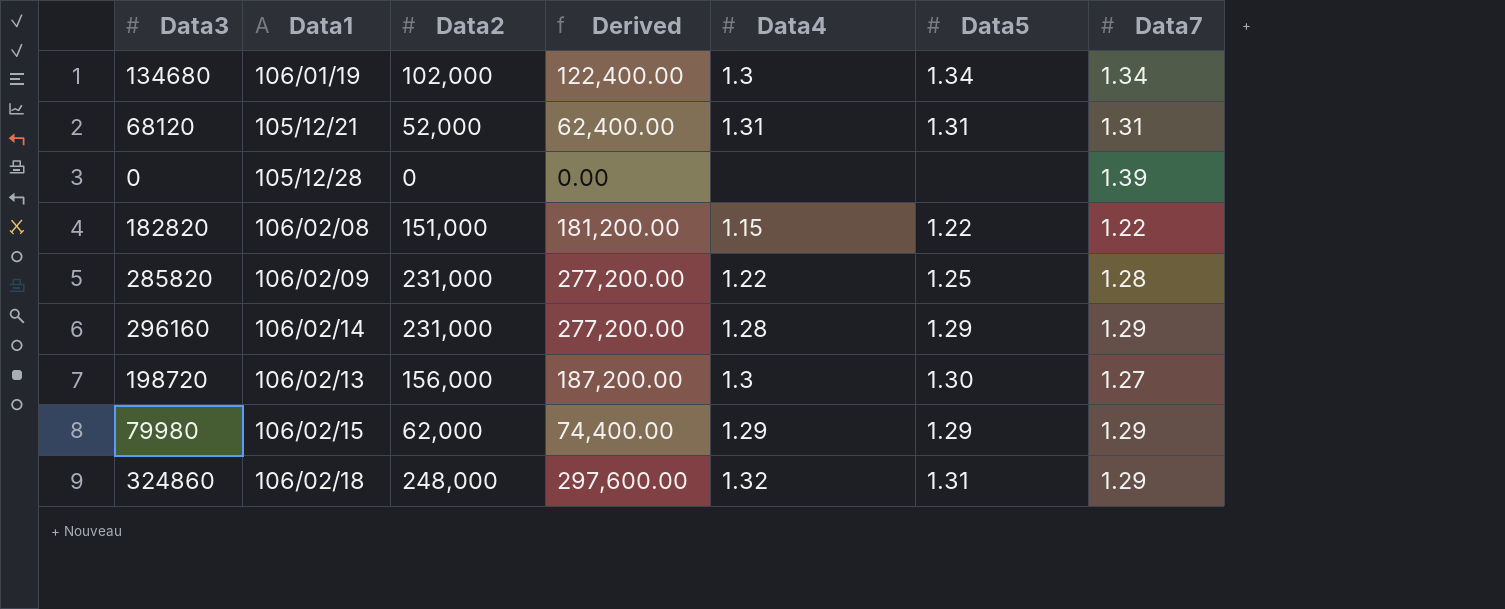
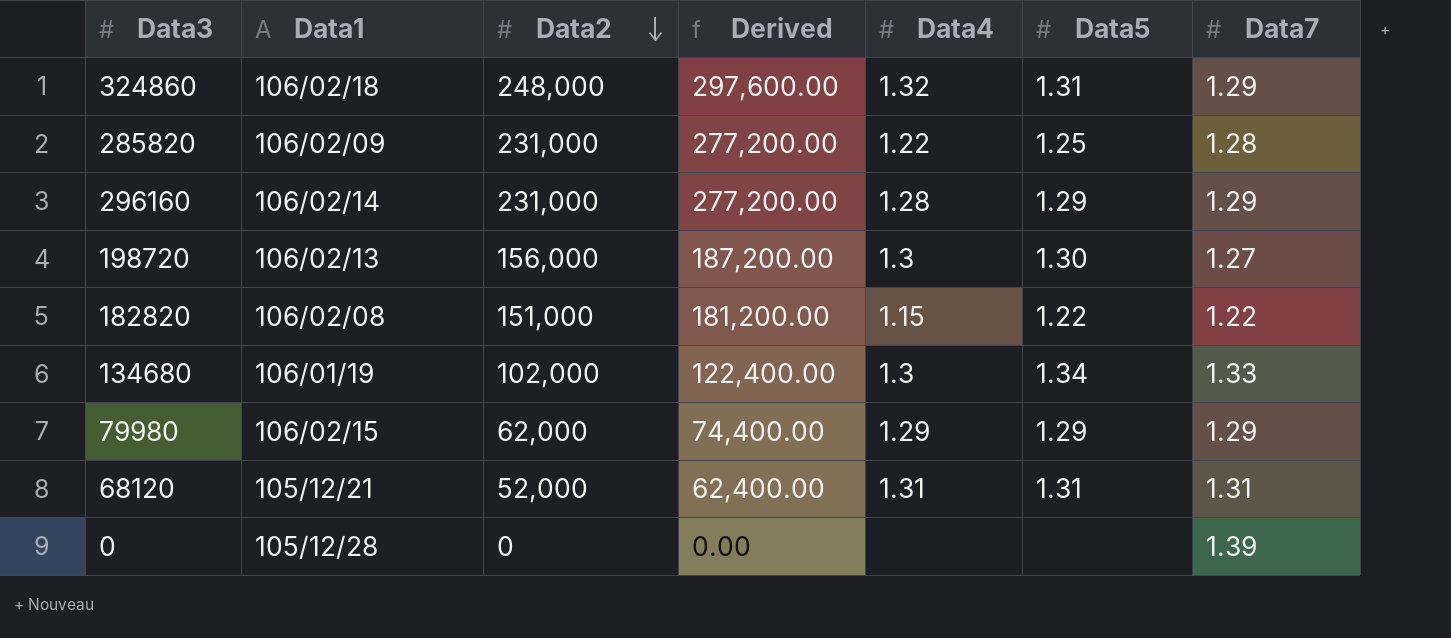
row order: none -> Data2 descending
134680 | Data7: 1.34 -> 1.33

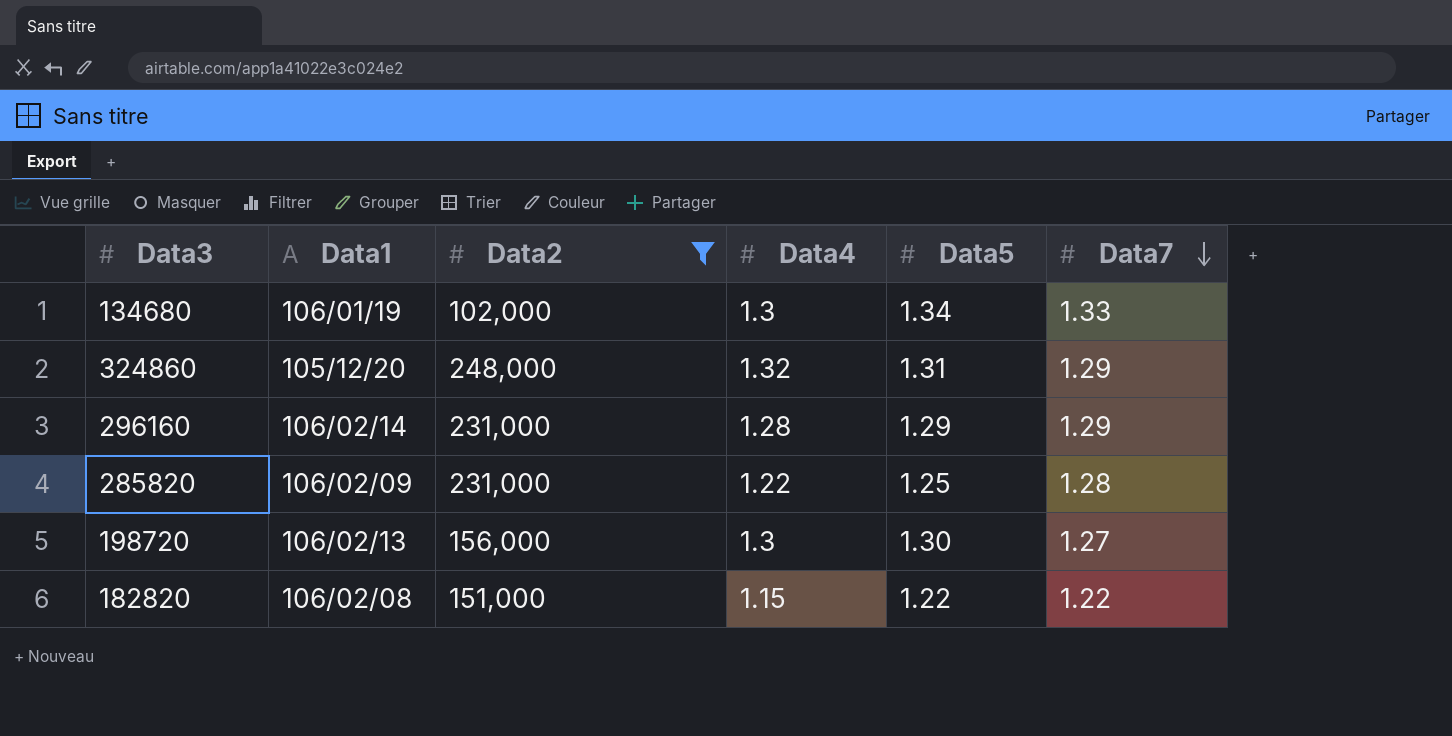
filter: none -> Data2 >= 102,000
row order: Data2 descending -> Data7 descending
column Derived | formula: [Data2] * 1.2 -> none
324860 | Data1: 106/02/18 -> 105/12/20

